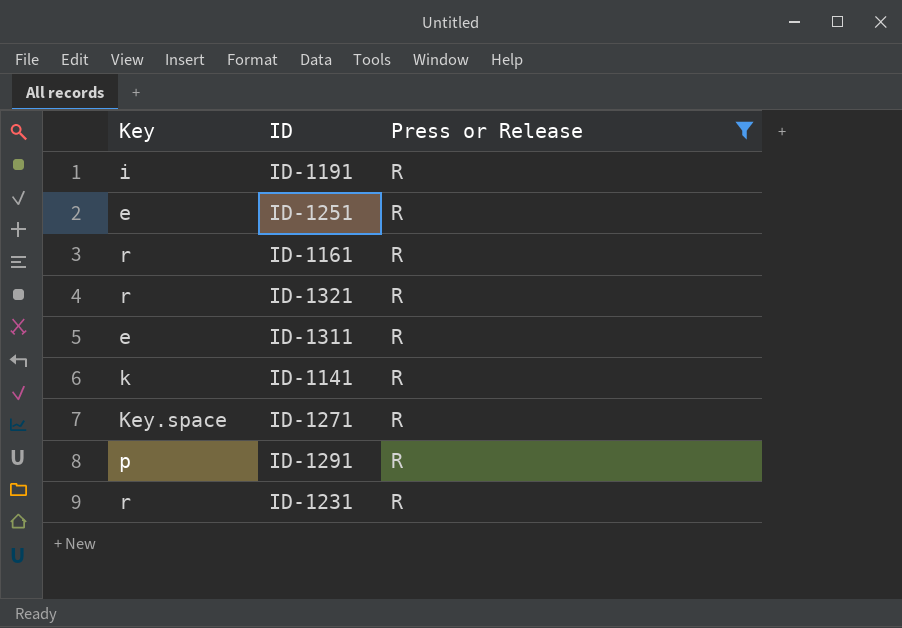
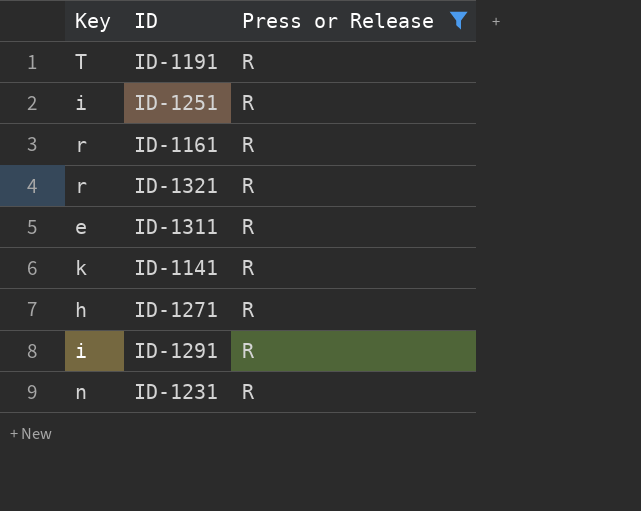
ID-1191 | Key: i -> T
ID-1251 | Key: e -> i
ID-1271 | Key: Key.space -> h
ID-1291 | Key: p -> i
ID-1231 | Key: r -> n

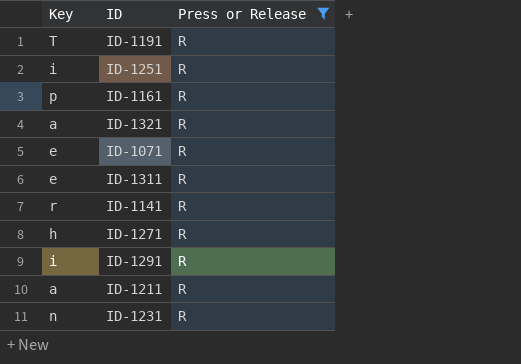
ID-1161 | Key: r -> p
ID-1321 | Key: r -> a
row ID-1071: none -> e | R
ID-1141 | Key: k -> r
row ID-1211: none -> a | R

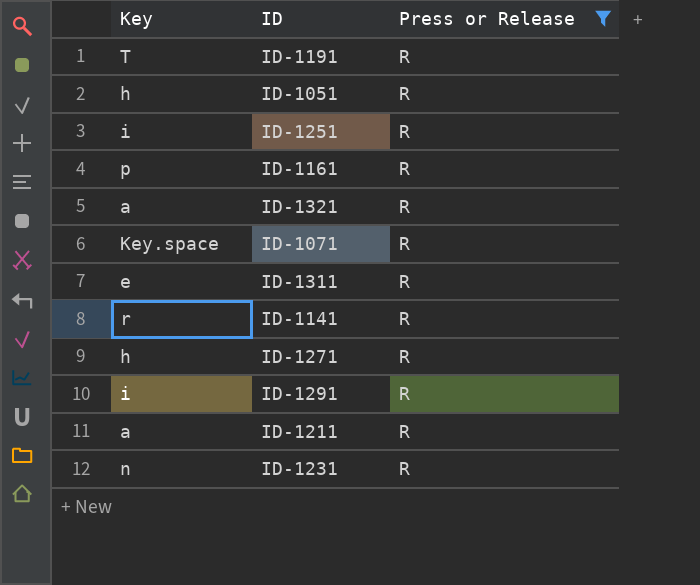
row ID-1051: none -> h | R
ID-1071 | Key: e -> Key.space

